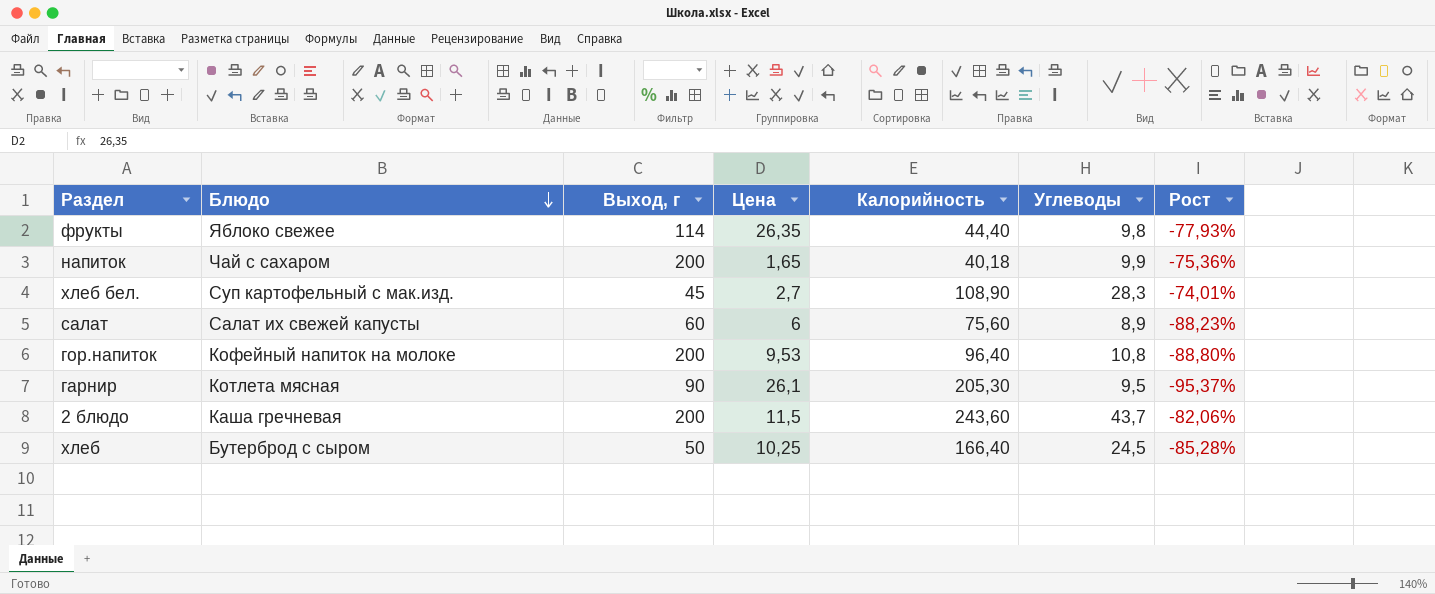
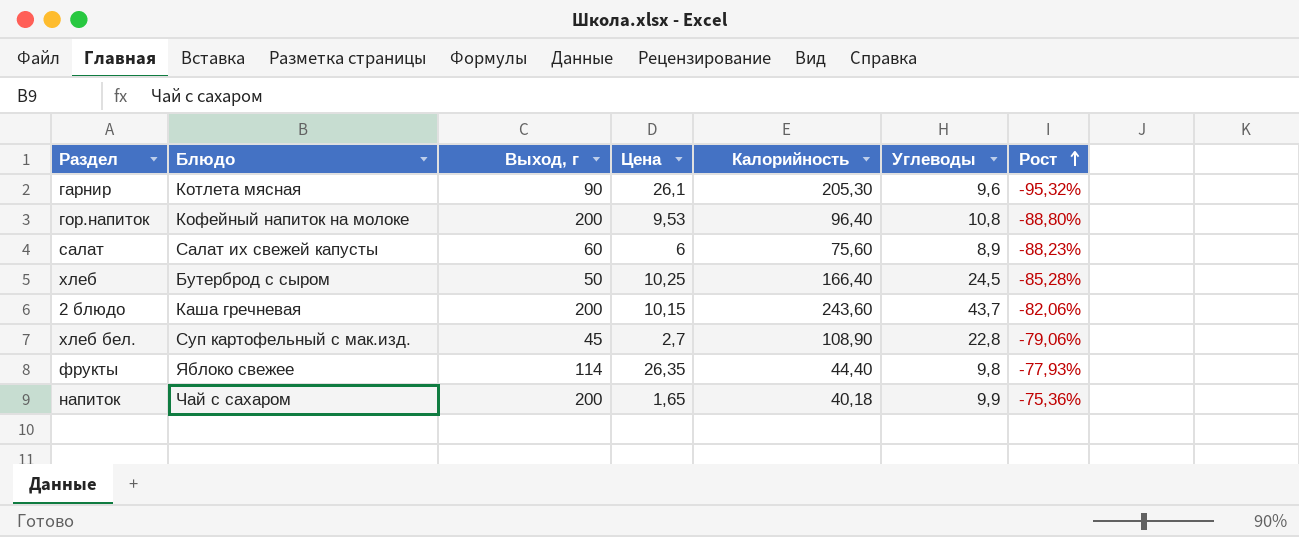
row order: Блюдо descending -> Рост ascending
гарнир | Углеводы: 9,5 -> 9,6
гарнир | Рост: -95,37% -> -95,32%
2 блюдо | Цена: 11,5 -> 10,15
хлеб бел. | Углеводы: 28,3 -> 22,8
хлеб бел. | Рост: -74,01% -> -79,06%

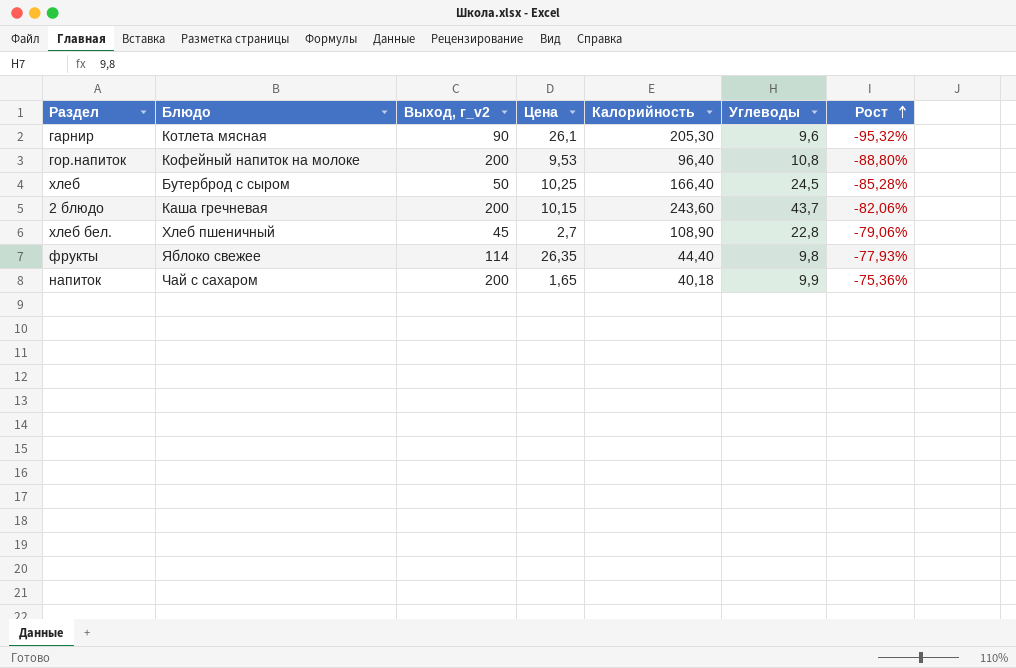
column name: Выход, г -> Выход, г_v2
row салат: Салат их свежей капусты | 60 | 6 | 75,60 | 8,9 | -88,23% -> none
хлеб бел. | Блюдо: Суп картофельный с мак.изд. -> Хлеб пшеничный

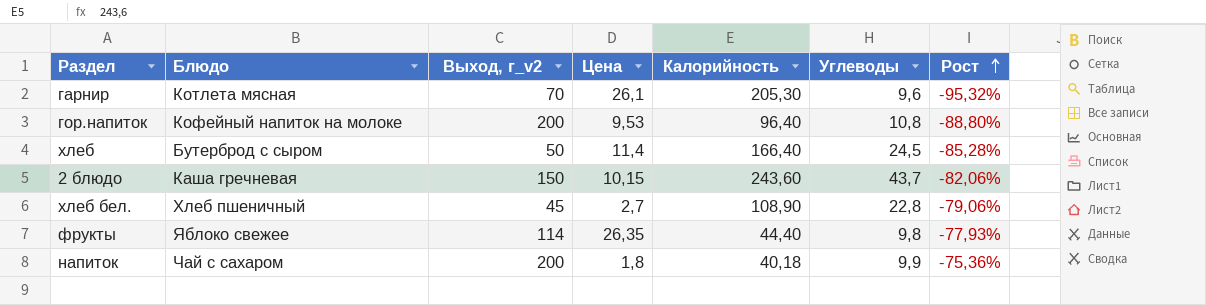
гарнир | Выход, г_v2: 90 -> 70
хлеб | Цена: 10,25 -> 11,4
2 блюдо | Выход, г_v2: 200 -> 150
напиток | Цена: 1,65 -> 1,8

